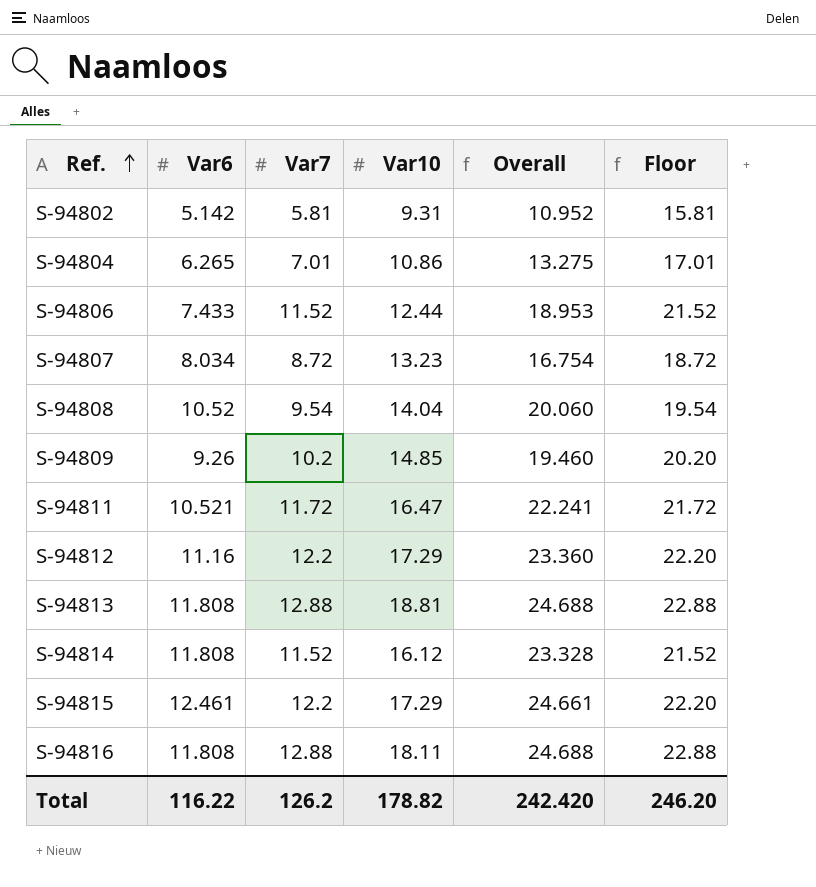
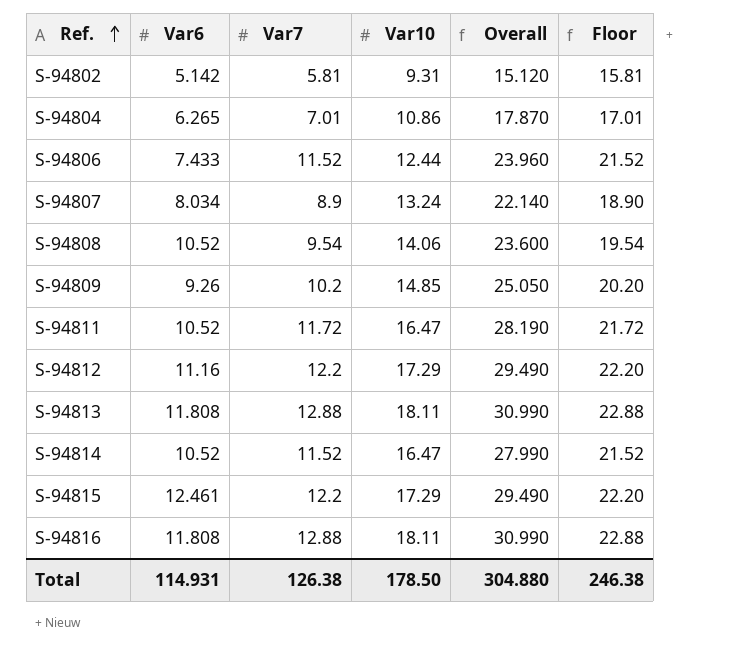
column Overall | formula: [Var6] + [Var7] -> [Var7] + [Var10]
S-94807 | Var7: 8.72 -> 8.9
S-94807 | Var10: 13.23 -> 13.24
S-94807 | Floor: 18.72 -> 18.90
S-94808 | Var10: 14.04 -> 14.06
S-94811 | Var6: 10.521 -> 10.52
S-94813 | Var10: 18.81 -> 18.11
S-94814 | Var6: 11.808 -> 10.52
S-94814 | Var10: 16.12 -> 16.47
Total | Var6: 116.22 -> 114.931
Total | Var7: 126.2 -> 126.38
Total | Var10: 178.82 -> 178.50
Total | Overall: 242.420 -> 304.880
Total | Floor: 246.20 -> 246.38

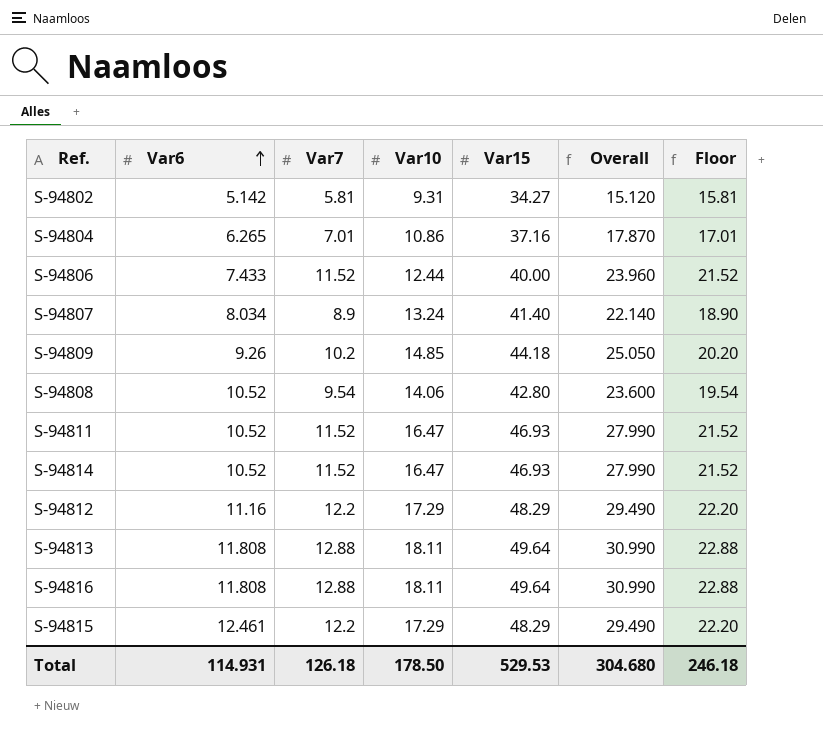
row order: Ref. ascending -> Var6 ascending
column Var15 | position: none -> 5
S-94811 | Var7: 11.72 -> 11.52
S-94811 | Overall: 28.190 -> 27.990
S-94811 | Floor: 21.72 -> 21.52
Total | Var7: 126.38 -> 126.18
Total | Overall: 304.880 -> 304.680
Total | Floor: 246.38 -> 246.18

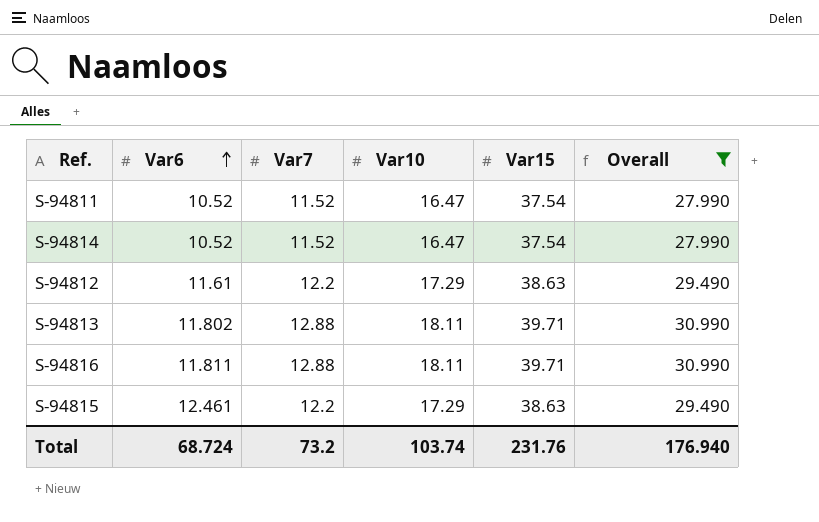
filter: none -> Overall >= 27.990
column Floor | formula: [Var7] + 10 -> none
S-94811 | Var15: 46.93 -> 37.54
S-94814 | Var15: 46.93 -> 37.54
S-94812 | Var6: 11.16 -> 11.61
S-94812 | Var15: 48.29 -> 38.63
S-94813 | Var6: 11.808 -> 11.802
S-94813 | Var15: 49.64 -> 39.71
S-94816 | Var6: 11.808 -> 11.811
S-94816 | Var15: 49.64 -> 39.71
S-94815 | Var15: 48.29 -> 38.63
Total | Var6: 114.931 -> 68.724
Total | Var7: 126.18 -> 73.2
Total | Var10: 178.50 -> 103.74
Total | Var15: 529.53 -> 231.76
Total | Overall: 304.680 -> 176.940

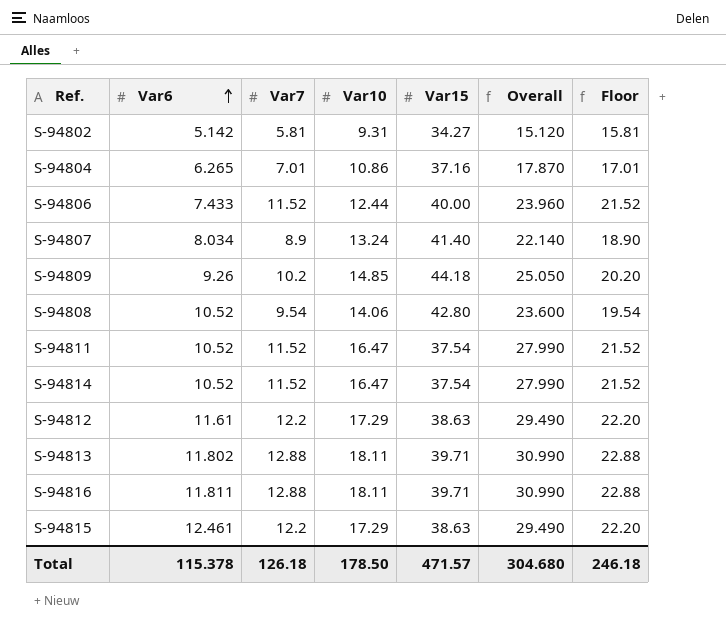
filter: Overall >= 27.990 -> none
column Floor | formula: none -> [Var7] + 10
Total | Var6: 68.724 -> 115.378
Total | Var7: 73.2 -> 126.18
Total | Var10: 103.74 -> 178.50
Total | Var15: 231.76 -> 471.57
Total | Overall: 176.940 -> 304.680

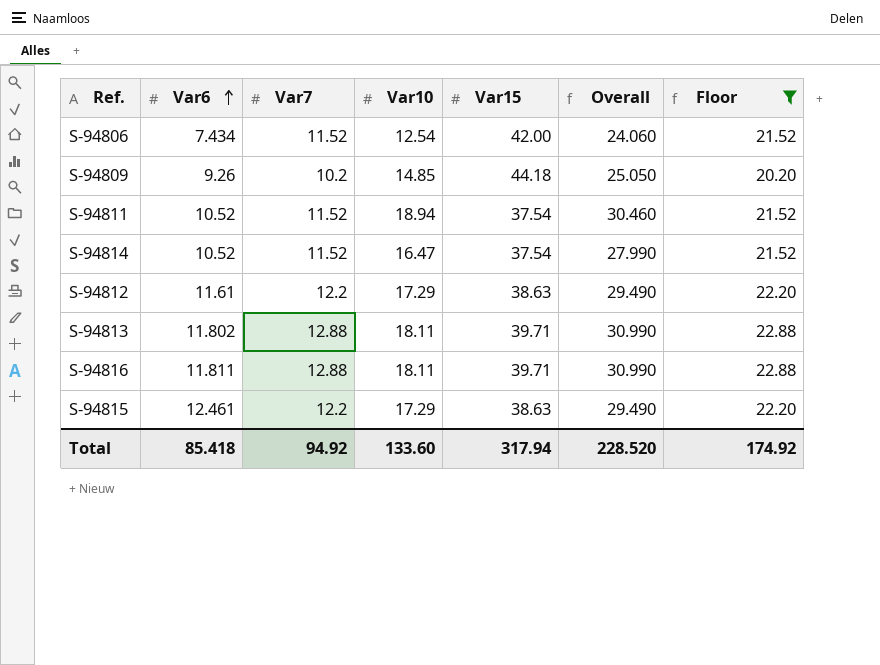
filter: none -> Floor >= 20.20
S-94806 | Var6: 7.433 -> 7.434
S-94806 | Var10: 12.44 -> 12.54
S-94806 | Var15: 40.00 -> 42.00
S-94806 | Overall: 23.960 -> 24.060
S-94811 | Var10: 16.47 -> 18.94
S-94811 | Overall: 27.990 -> 30.460
Total | Var6: 115.378 -> 85.418
Total | Var7: 126.18 -> 94.92
Total | Var10: 178.50 -> 133.60
Total | Var15: 471.57 -> 317.94
Total | Overall: 304.680 -> 228.520
Total | Floor: 246.18 -> 174.92

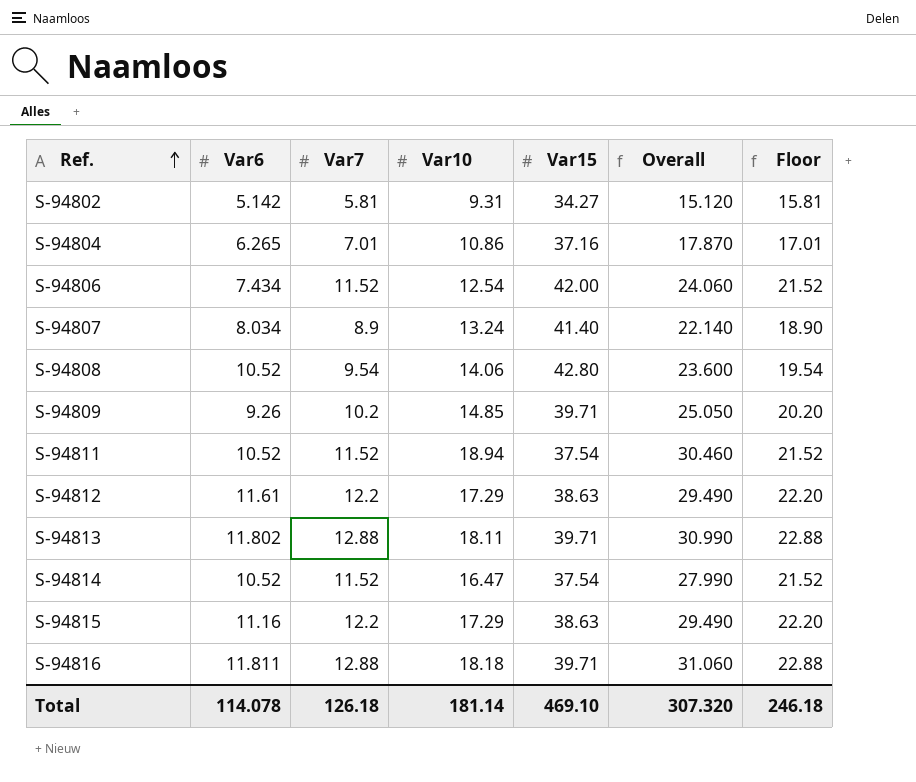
filter: Floor >= 20.20 -> none
row order: Var6 ascending -> Ref. ascending
S-94809 | Var15: 44.18 -> 39.71
S-94815 | Var6: 12.461 -> 11.16
S-94816 | Var10: 18.11 -> 18.18
S-94816 | Overall: 30.990 -> 31.060
Total | Var6: 85.418 -> 114.078
Total | Var7: 94.92 -> 126.18
Total | Var10: 133.60 -> 181.14
Total | Var15: 317.94 -> 469.10
Total | Overall: 228.520 -> 307.320
Total | Floor: 174.92 -> 246.18

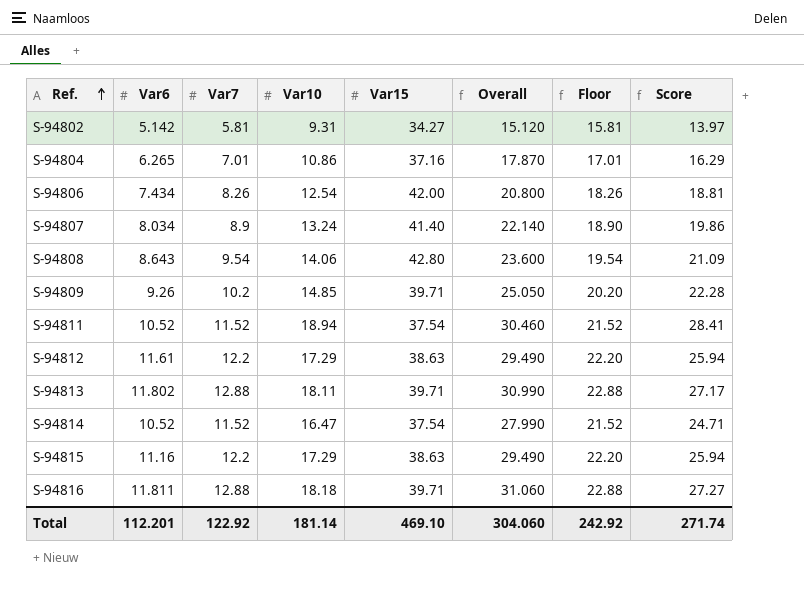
column Score | formula: none -> [Var10] * 1.5
S-94806 | Var7: 11.52 -> 8.26
S-94806 | Overall: 24.060 -> 20.800
S-94806 | Floor: 21.52 -> 18.26
S-94808 | Var6: 10.52 -> 8.643
Total | Var6: 114.078 -> 112.201
Total | Var7: 126.18 -> 122.92
Total | Overall: 307.320 -> 304.060
Total | Floor: 246.18 -> 242.92

